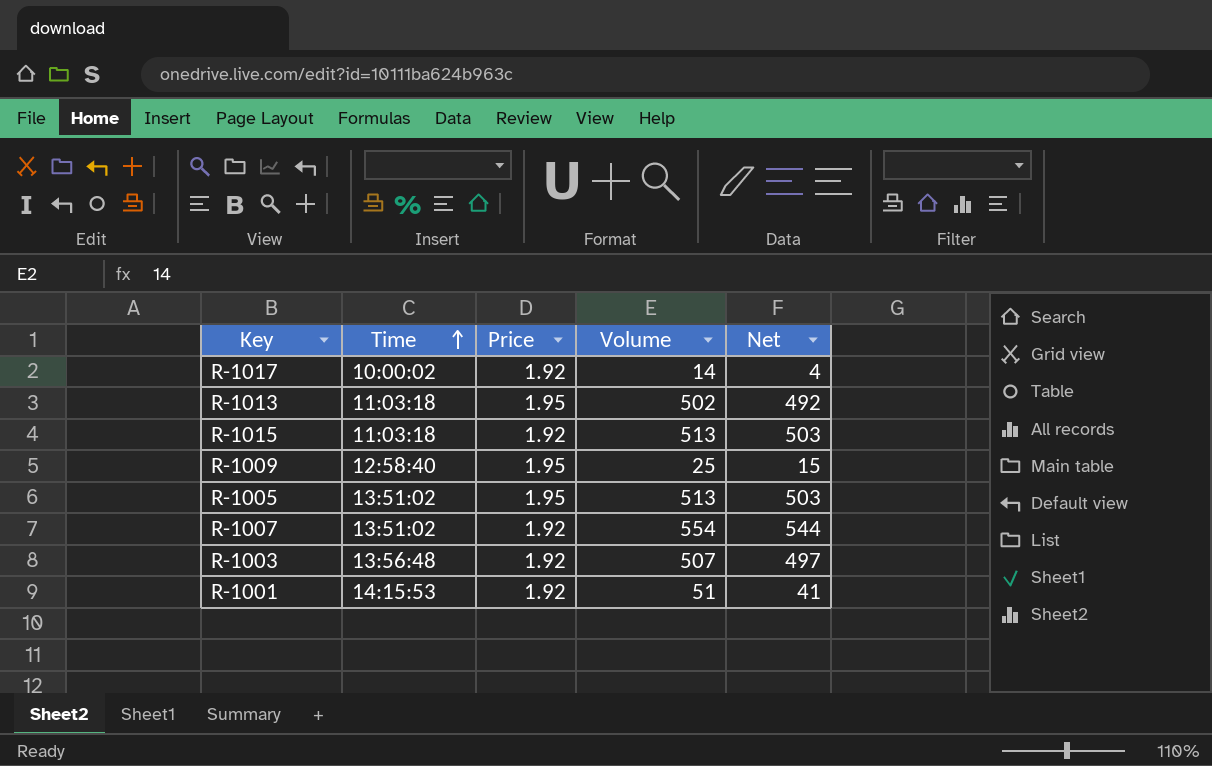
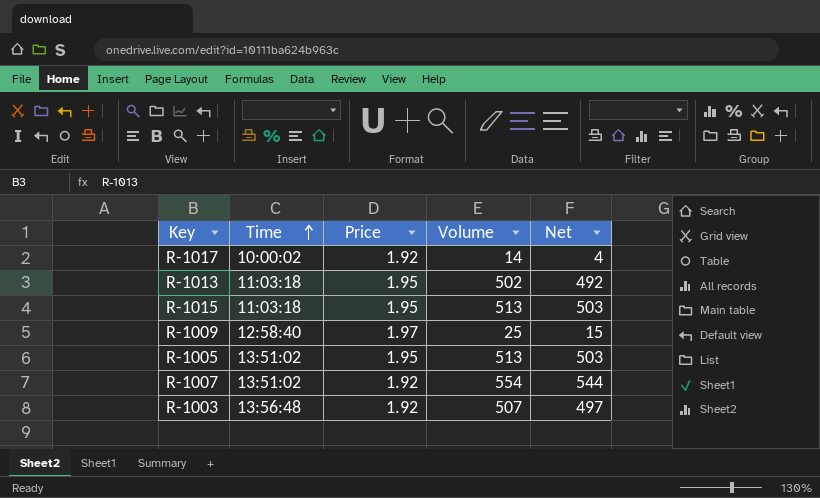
row R-1001: 14:15:53 | 1.92 | 51 | 41 -> none
R-1015 | Price: 1.92 -> 1.95
R-1009 | Price: 1.95 -> 1.97

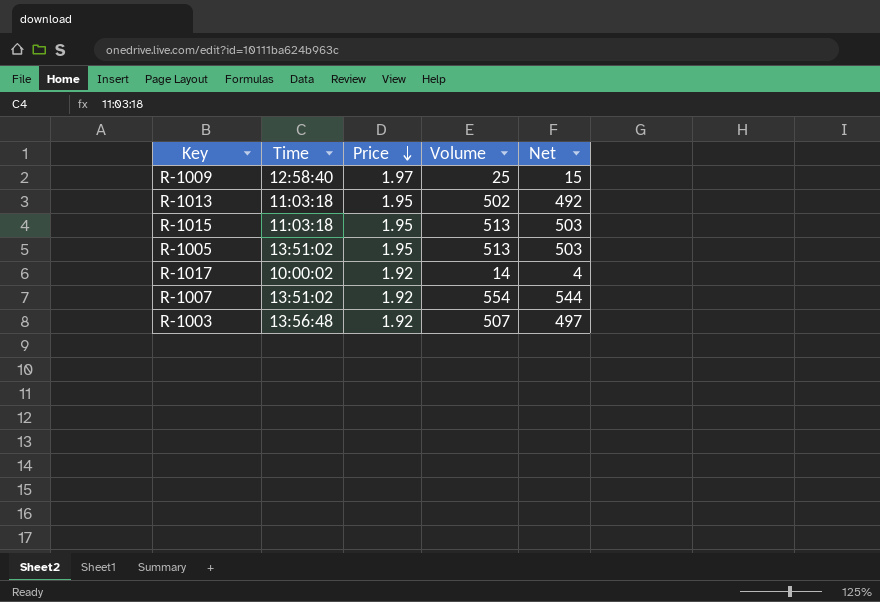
row order: Time ascending -> Price descending

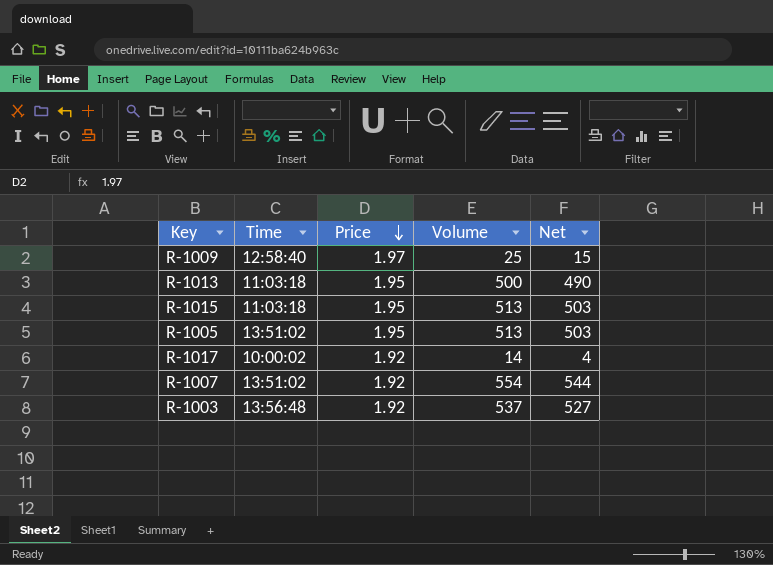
R-1013 | Volume: 502 -> 500
R-1013 | Net: 492 -> 490
R-1003 | Volume: 507 -> 537
R-1003 | Net: 497 -> 527

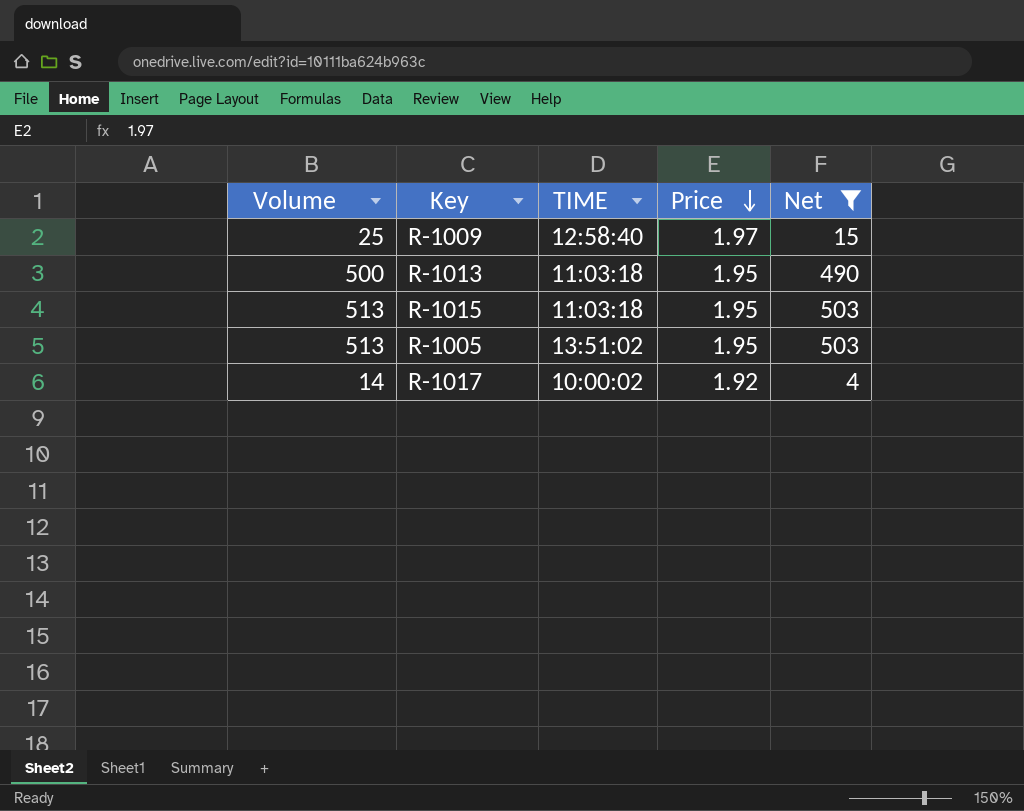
filter: none -> Net <= 503
column Volume | position: 4 -> 1
column name: Time -> TIME

